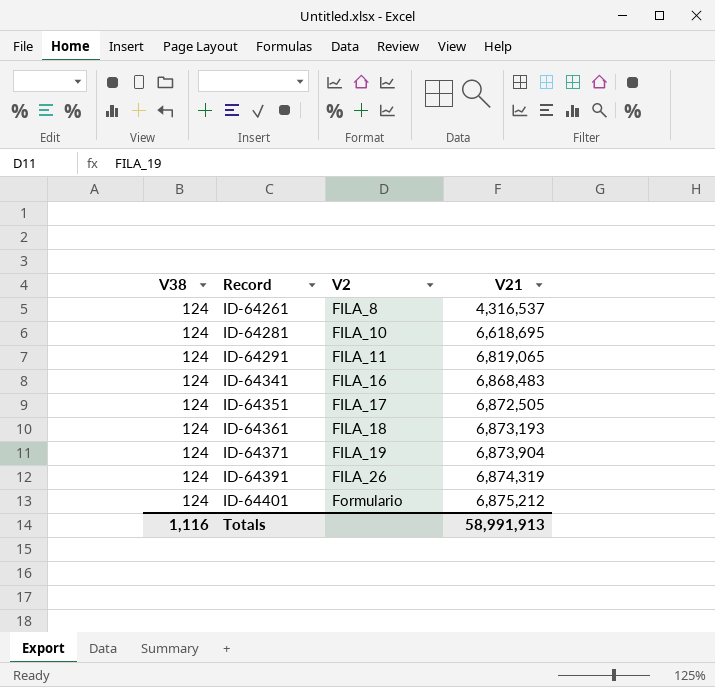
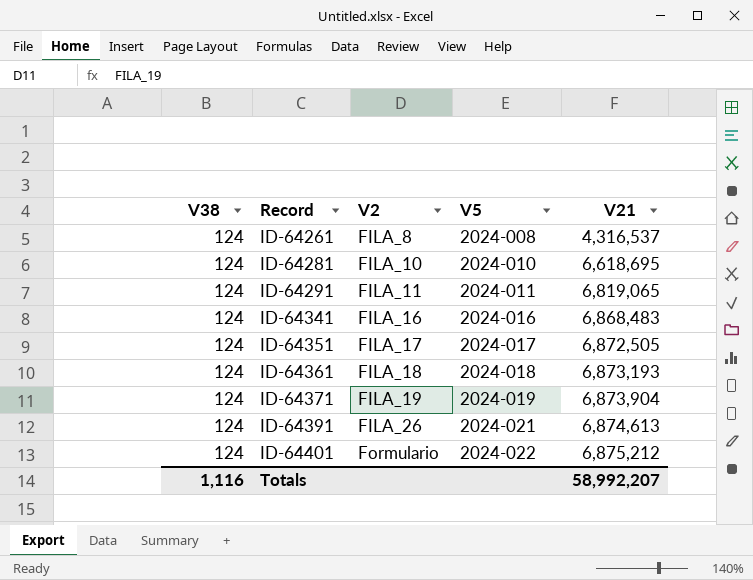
column V5 | position: none -> 4
ID-64391 | V21: 6,874,319 -> 6,874,613
Totals | V21: 58,991,913 -> 58,992,207

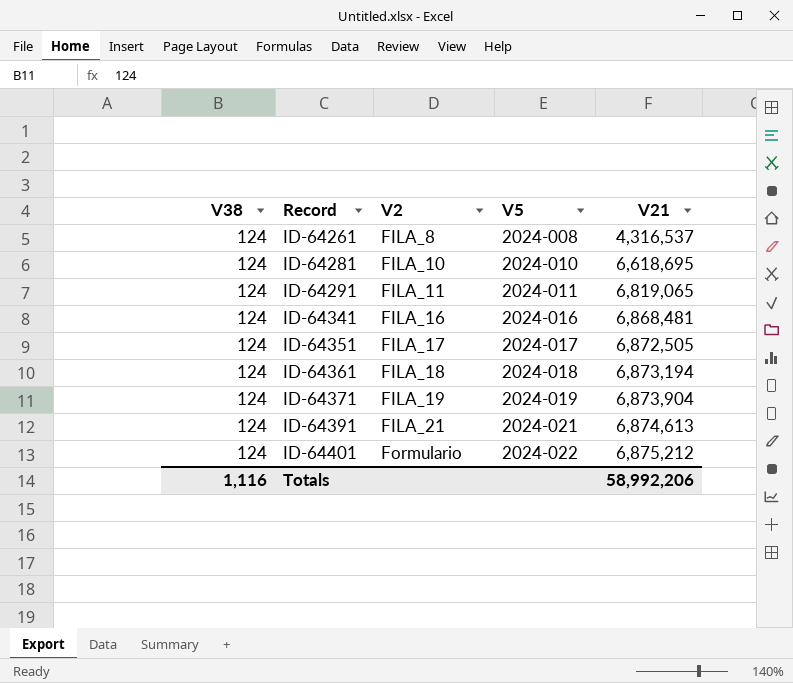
ID-64341 | V21: 6,868,483 -> 6,868,481
ID-64361 | V21: 6,873,193 -> 6,873,194
ID-64391 | V2: FILA_26 -> FILA_21
Totals | V21: 58,992,207 -> 58,992,206

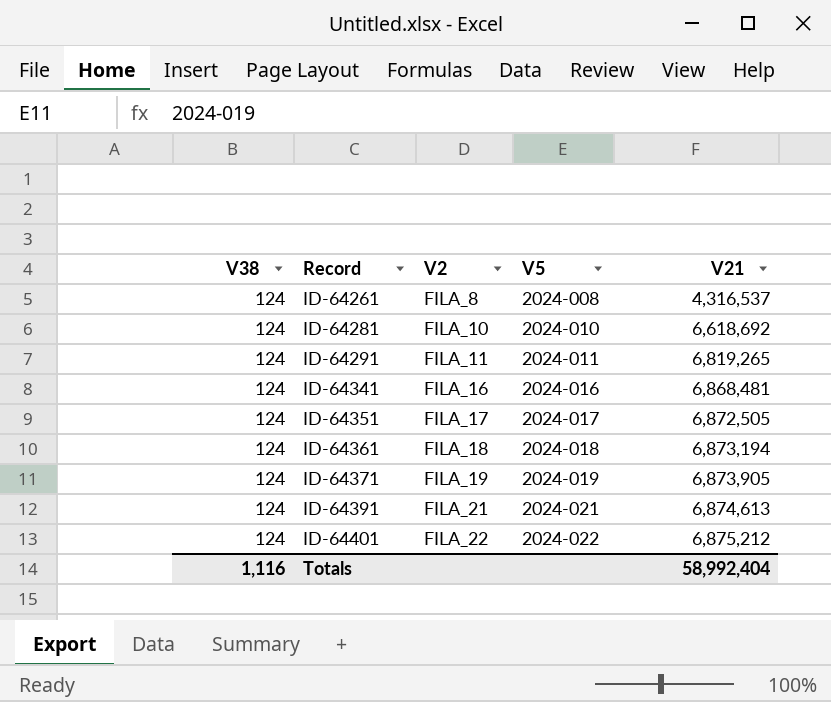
ID-64281 | V21: 6,618,695 -> 6,618,692
ID-64291 | V21: 6,819,065 -> 6,819,265
ID-64371 | V21: 6,873,904 -> 6,873,905
ID-64401 | V2: Formulario -> FILA_22
Totals | V21: 58,992,206 -> 58,992,404

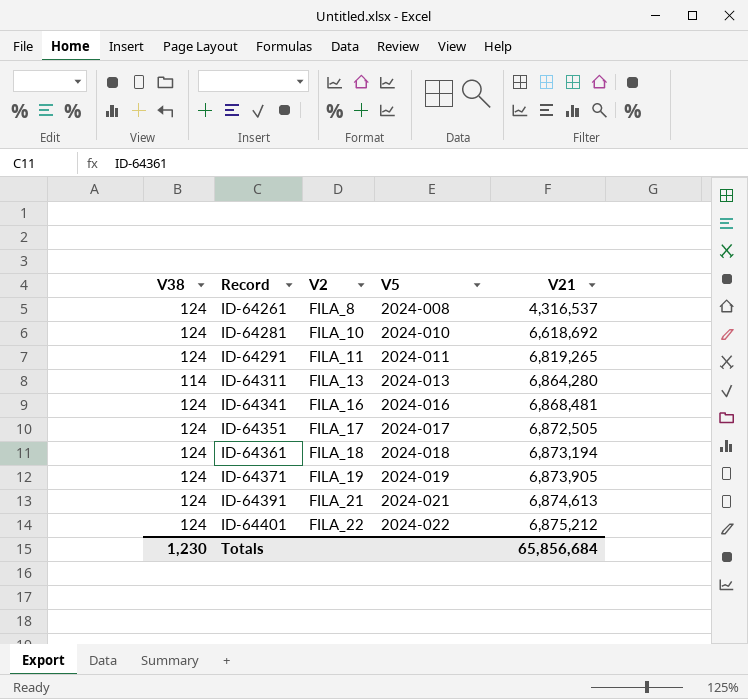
row ID-64311: none -> 114 | FILA_13 | 2024-013 | 6,864,280
Totals | V38: 1,116 -> 1,230
Totals | V21: 58,992,404 -> 65,856,684

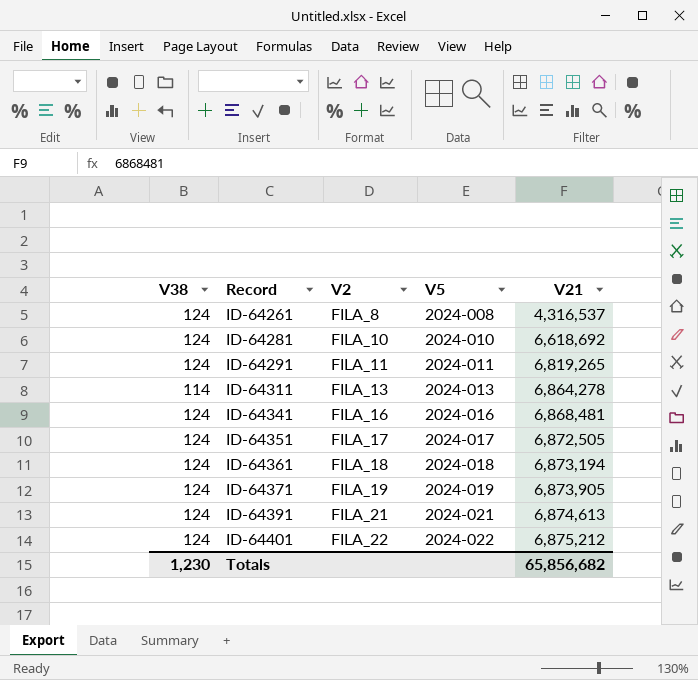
ID-64311 | V21: 6,864,280 -> 6,864,278
Totals | V21: 65,856,684 -> 65,856,682

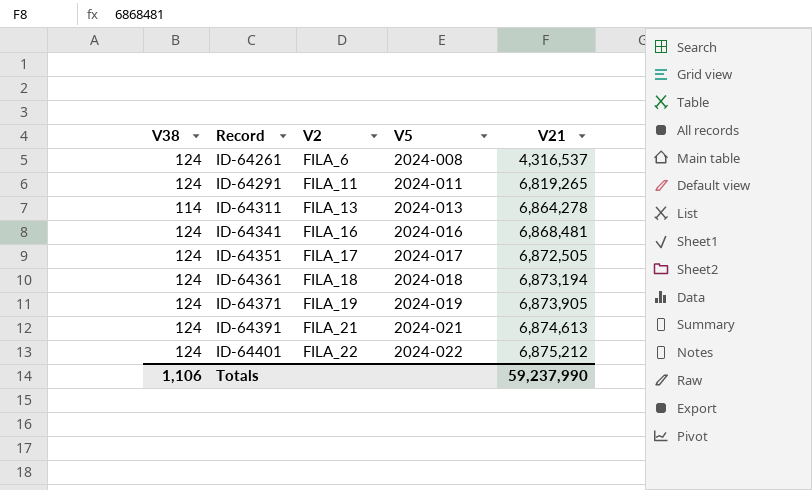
row ID-64281: 124 | FILA_10 | 2024-010 | 6,618,692 -> none
ID-64261 | V2: FILA_8 -> FILA_6
Totals | V38: 1,230 -> 1,106
Totals | V21: 65,856,682 -> 59,237,990

